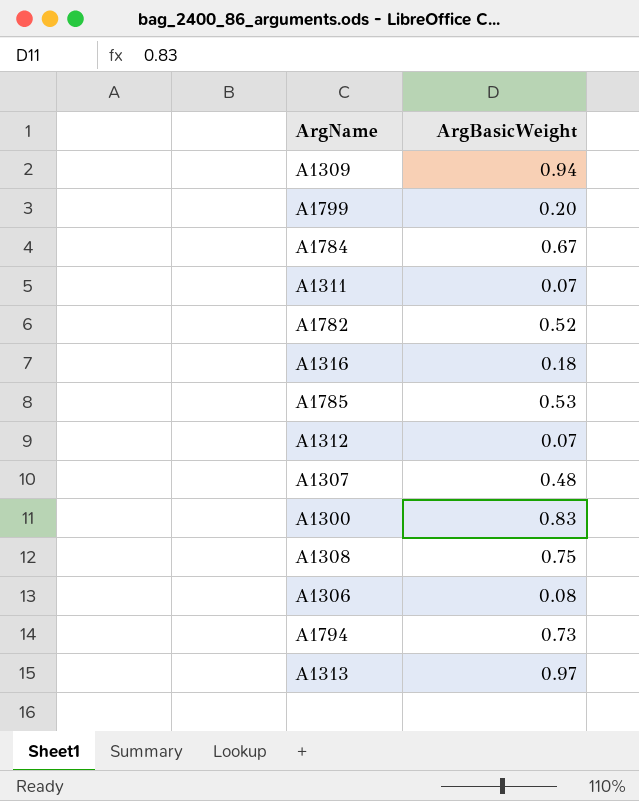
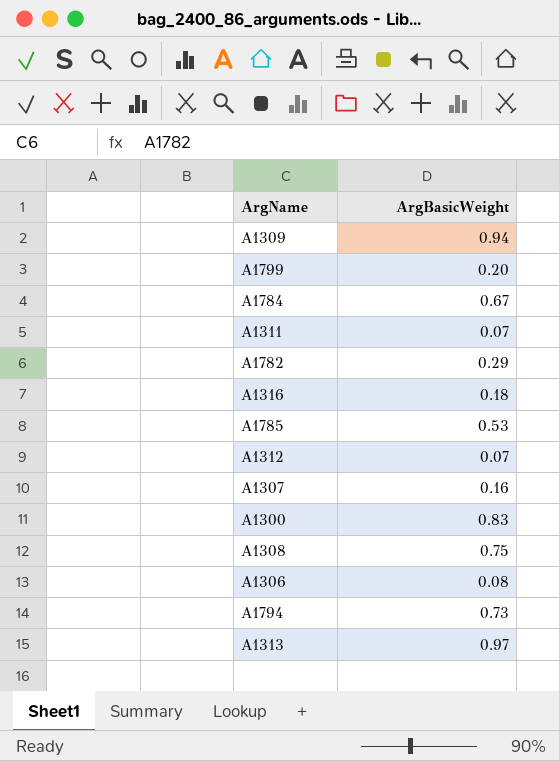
A1782 | ArgBasicWeight: 0.52 -> 0.29
A1307 | ArgBasicWeight: 0.48 -> 0.16

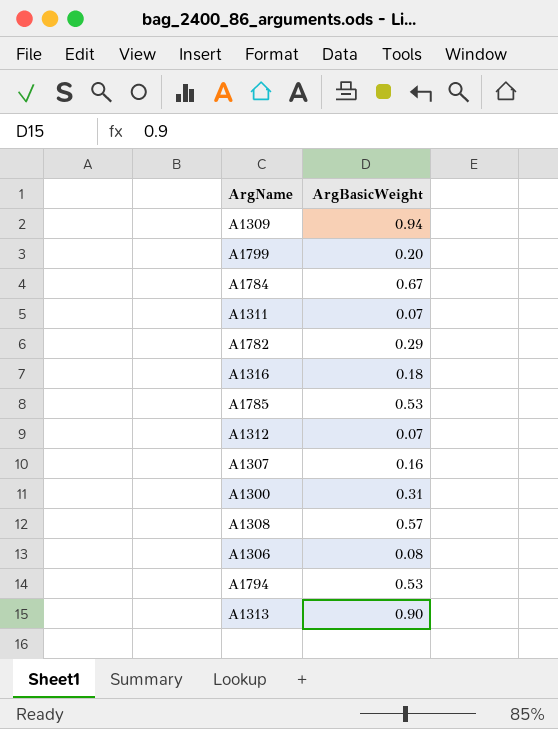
A1300 | ArgBasicWeight: 0.83 -> 0.31
A1308 | ArgBasicWeight: 0.75 -> 0.57
A1794 | ArgBasicWeight: 0.73 -> 0.53
A1313 | ArgBasicWeight: 0.97 -> 0.90

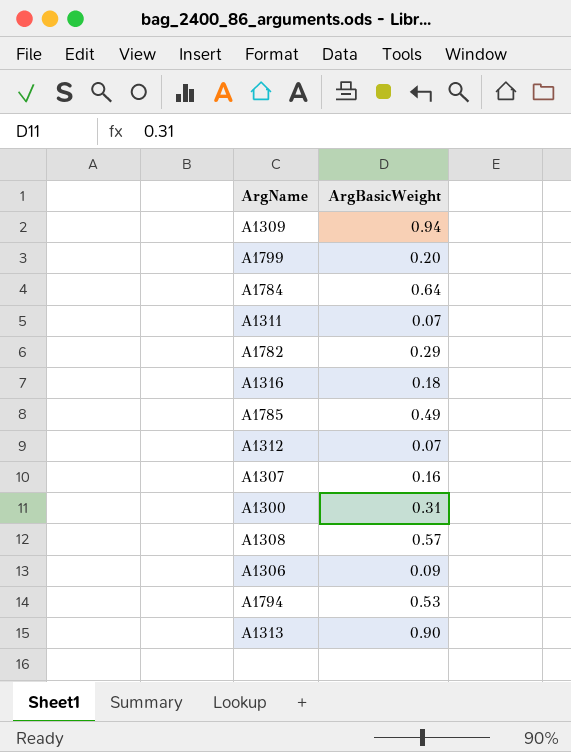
A1784 | ArgBasicWeight: 0.67 -> 0.64
A1785 | ArgBasicWeight: 0.53 -> 0.49
A1306 | ArgBasicWeight: 0.08 -> 0.09

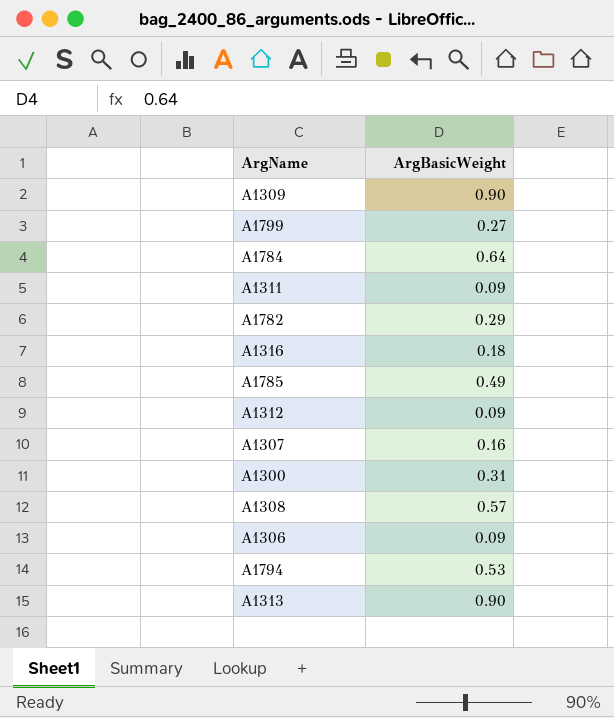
A1309 | ArgBasicWeight: 0.94 -> 0.90
A1799 | ArgBasicWeight: 0.20 -> 0.27
A1311 | ArgBasicWeight: 0.07 -> 0.09
A1312 | ArgBasicWeight: 0.07 -> 0.09

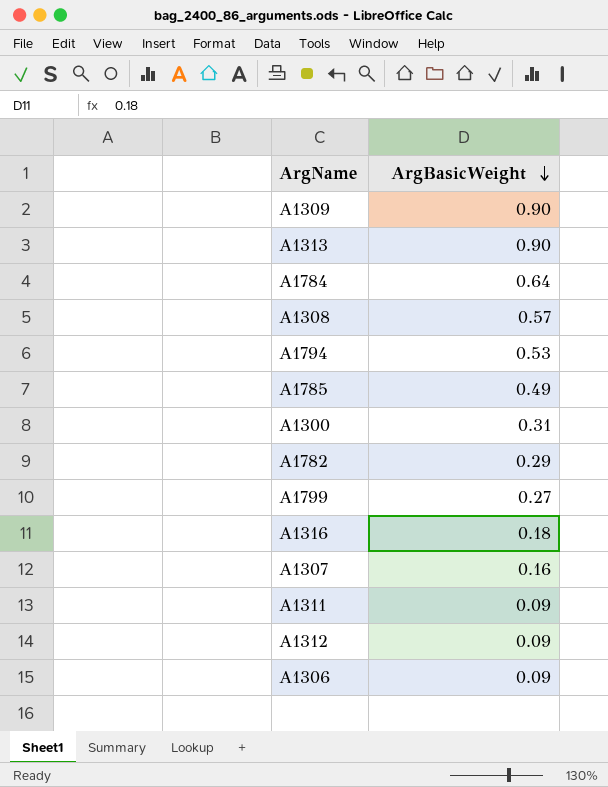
row order: none -> ArgBasicWeight descending

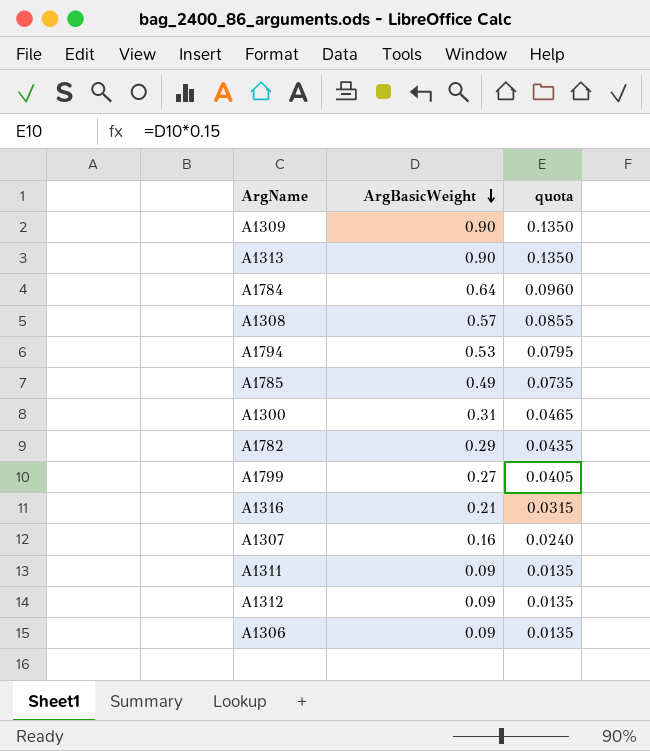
column quota | formula: none -> [ArgBasicWeight] * 0.15
A1316 | ArgBasicWeight: 0.18 -> 0.21

